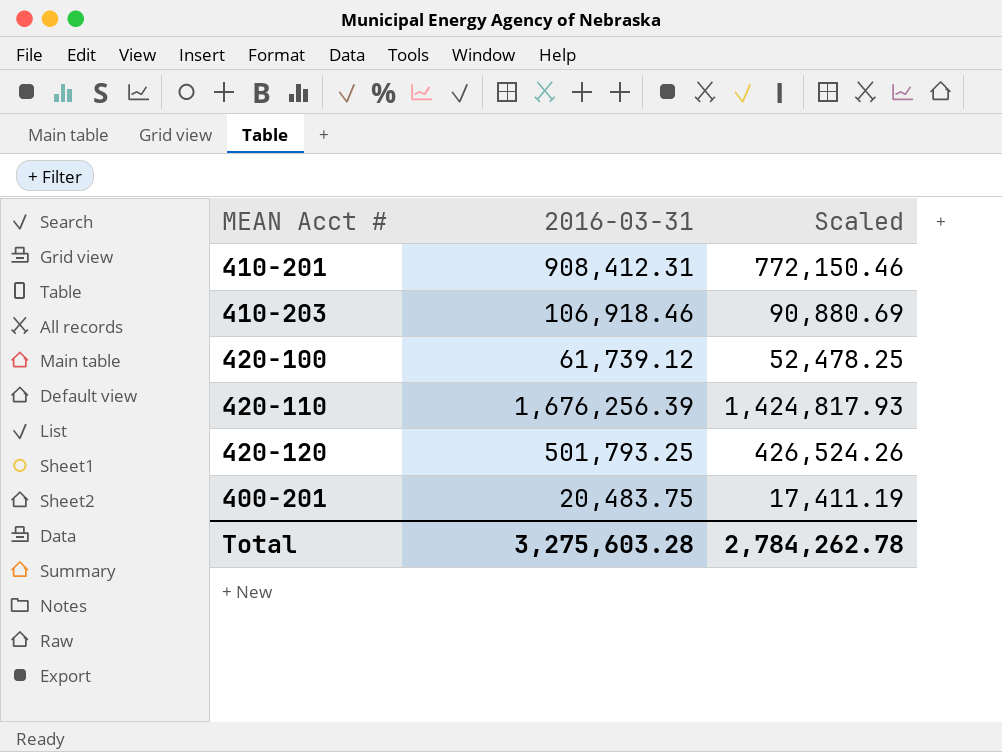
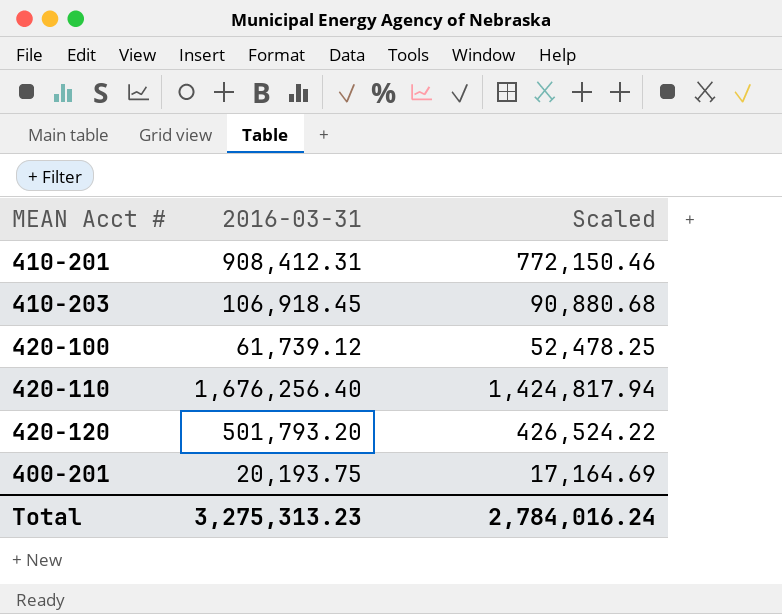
410-203 | 2016-03-31: 106,918.46 -> 106,918.45
410-203 | Scaled: 90,880.69 -> 90,880.68
420-110 | 2016-03-31: 1,676,256.39 -> 1,676,256.40
420-110 | Scaled: 1,424,817.93 -> 1,424,817.94
420-120 | 2016-03-31: 501,793.25 -> 501,793.20
420-120 | Scaled: 426,524.26 -> 426,524.22
400-201 | 2016-03-31: 20,483.75 -> 20,193.75
400-201 | Scaled: 17,411.19 -> 17,164.69
Total | 2016-03-31: 3,275,603.28 -> 3,275,313.23
Total | Scaled: 2,784,262.78 -> 2,784,016.24

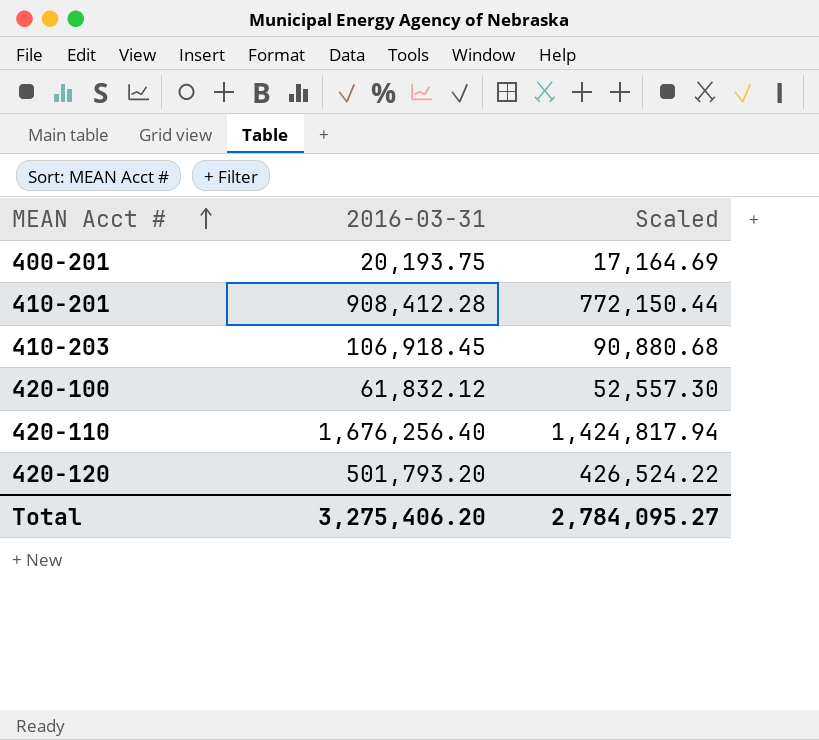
row order: none -> MEAN Acct # ascending
410-201 | 2016-03-31: 908,412.31 -> 908,412.28
410-201 | Scaled: 772,150.46 -> 772,150.44
420-100 | 2016-03-31: 61,739.12 -> 61,832.12
420-100 | Scaled: 52,478.25 -> 52,557.30
Total | 2016-03-31: 3,275,313.23 -> 3,275,406.20
Total | Scaled: 2,784,016.24 -> 2,784,095.27

